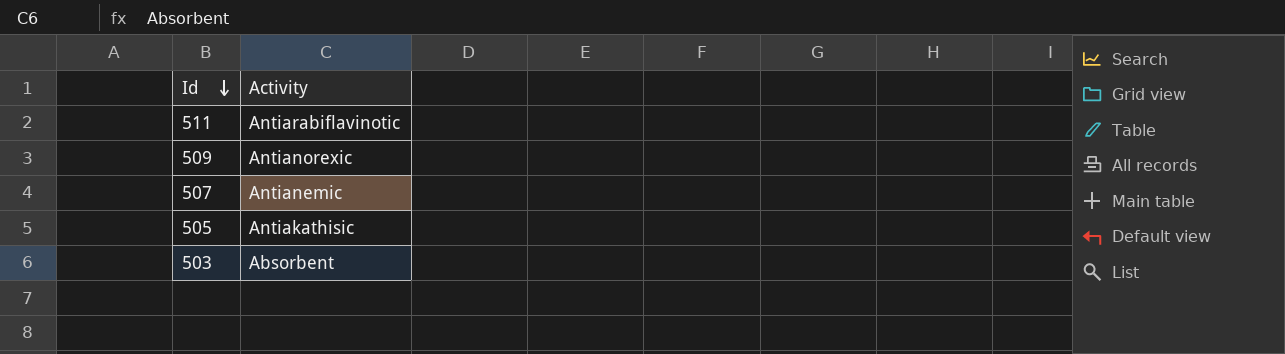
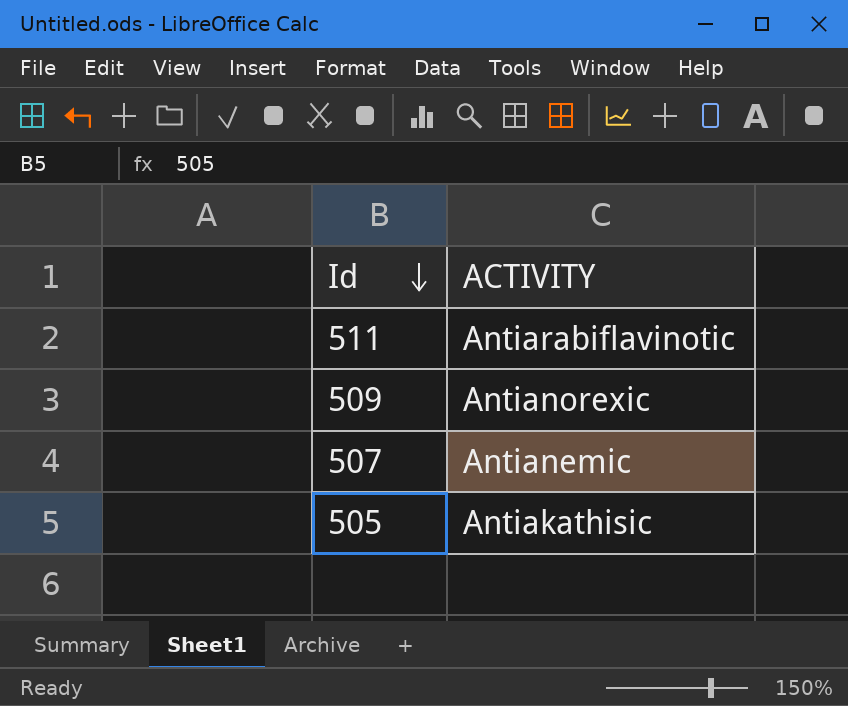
column name: Activity -> ACTIVITY
row 503: Absorbent -> none

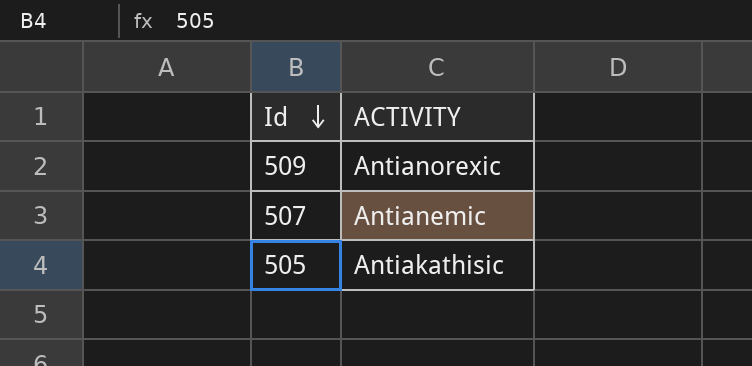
row 511: Antiarabiflavinotic -> none

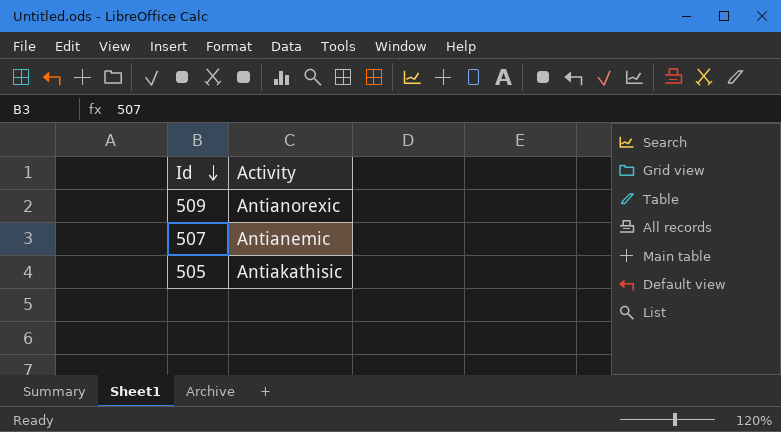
column name: ACTIVITY -> Activity

